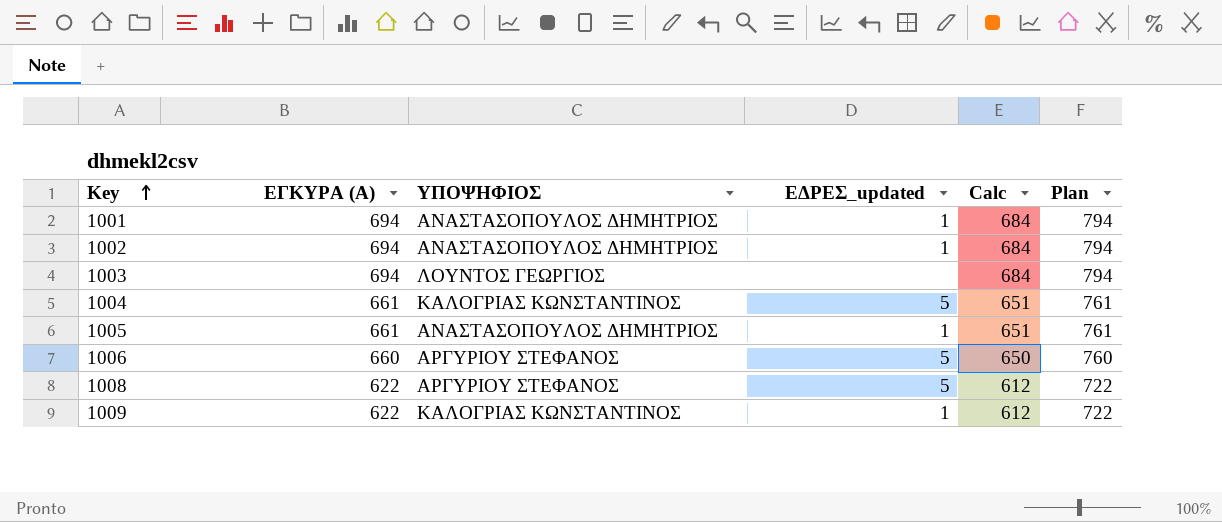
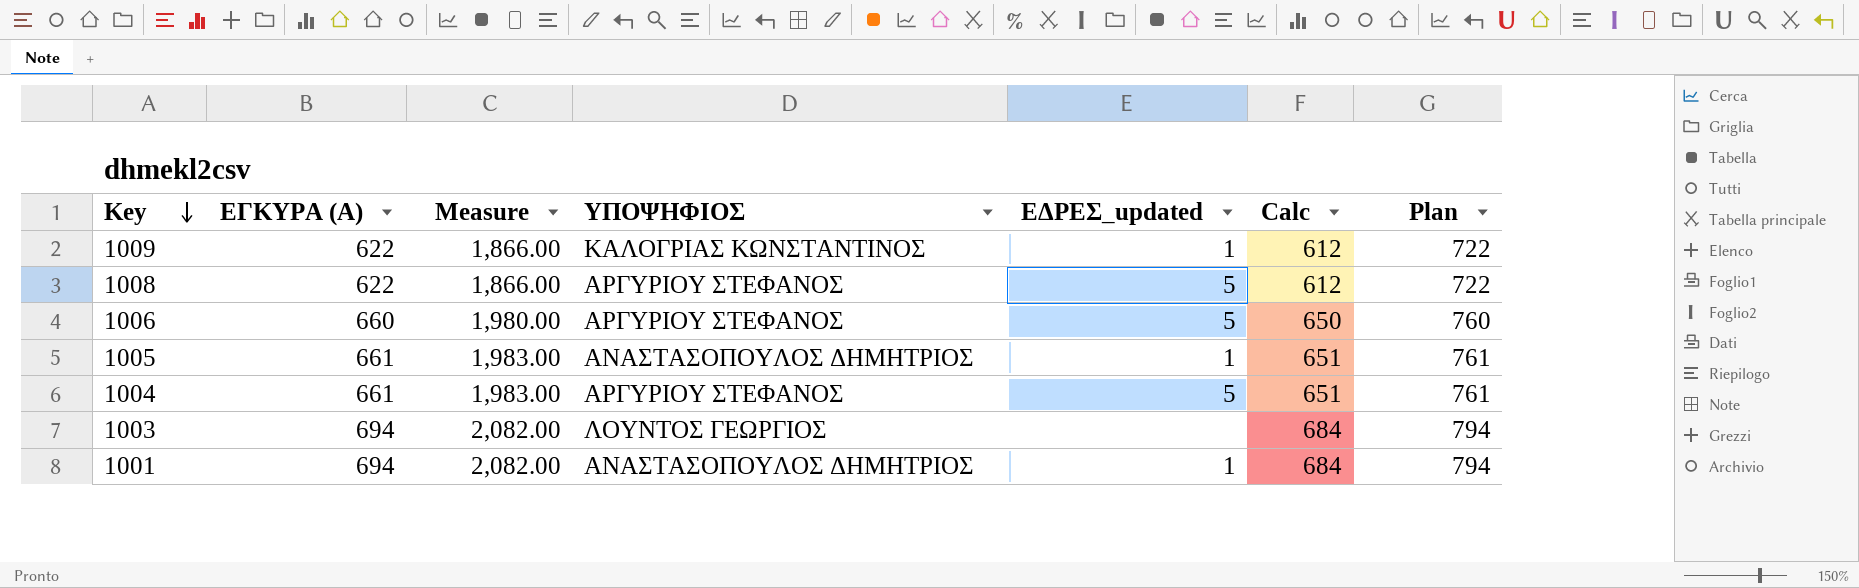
row order: Key ascending -> Key descending
column Measure | formula: none -> [ΕΓΚΥΡΑ (Α)] * 3
row 1002: 694 | ΑΝΑΣΤΑΣΟΠΟΥΛΟΣ ΔΗΜΗΤΡΙΟΣ | 1 | 684 | 794 -> none
1004 | ΥΠΟΨΗΦΙΟΣ: ΚΑΛΟΓΡΙΑΣ ΚΩΝΣΤΑΝΤΙΝΟΣ -> ΑΡΓΥΡΙΟΥ ΣΤΕΦΑΝΟΣ

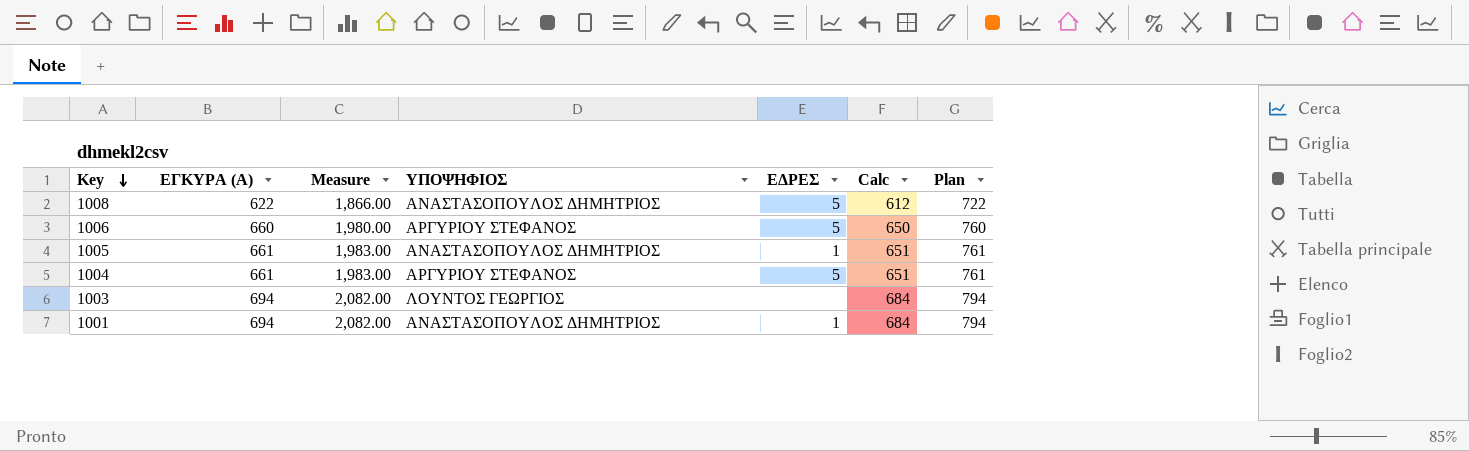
column name: ΕΔΡΕΣ_updated -> ΕΔΡΕΣ
row 1009: 622 | 1,866.00 | ΚΑΛΟΓΡΙΑΣ ΚΩΝΣΤΑΝΤΙΝΟΣ | 1 | 612 | 722 -> none
1008 | ΥΠΟΨΗΦΙΟΣ: ΑΡΓΥΡΙΟΥ ΣΤΕΦΑΝΟΣ -> ΑΝΑΣΤΑΣΟΠΟΥΛΟΣ ΔΗΜΗΤΡΙΟΣ

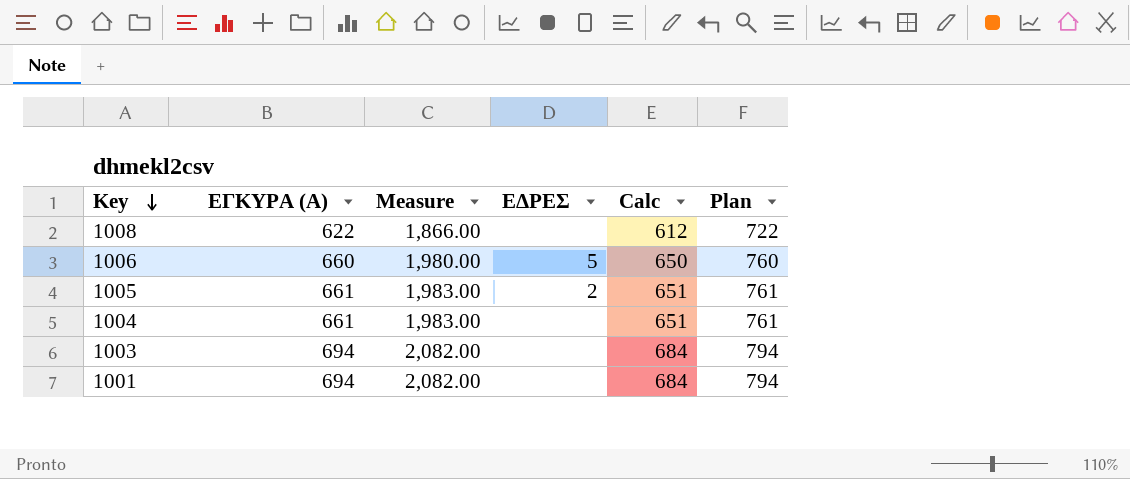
column ΥΠΟΨΗΦΙΟΣ | position: 4 -> none
1008 | ΕΔΡΕΣ: 5 -> none
1005 | ΕΔΡΕΣ: 1 -> 2
1004 | ΕΔΡΕΣ: 5 -> none
1001 | ΕΔΡΕΣ: 1 -> none

